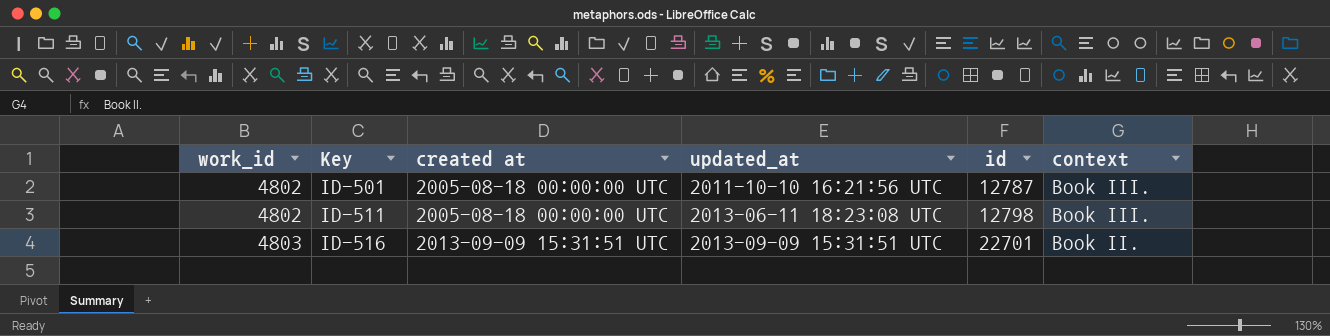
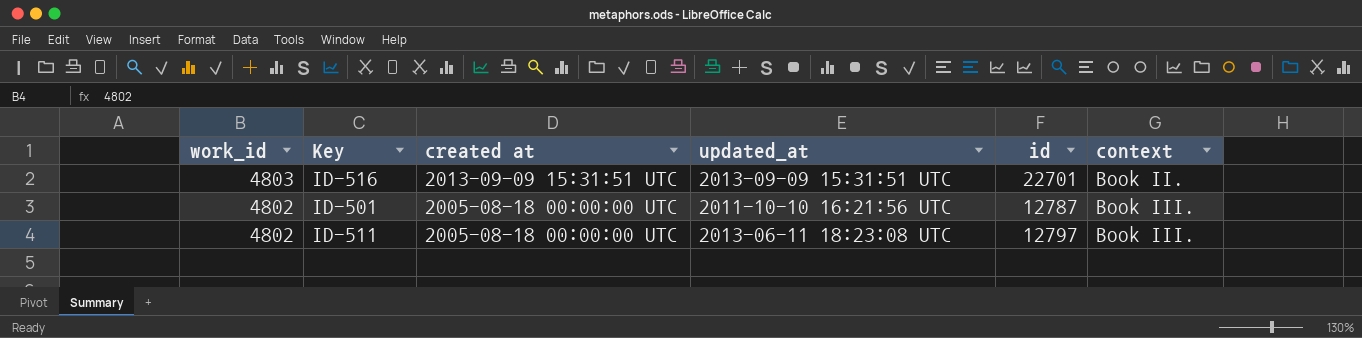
row order: work_id ascending -> work_id descending
ID-511 | id: 12798 -> 12797

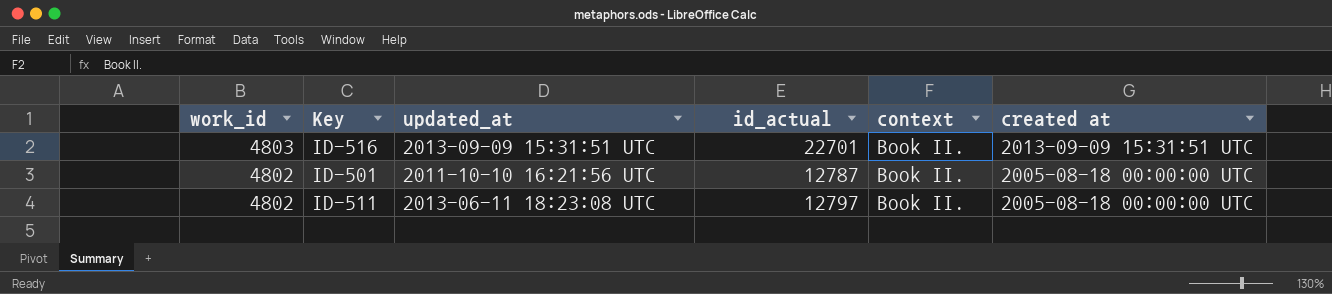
column name: id -> id_actual
column created at | position: 3 -> 6
ID-501 | context: Book III. -> Book II.
ID-511 | context: Book III. -> Book II.

